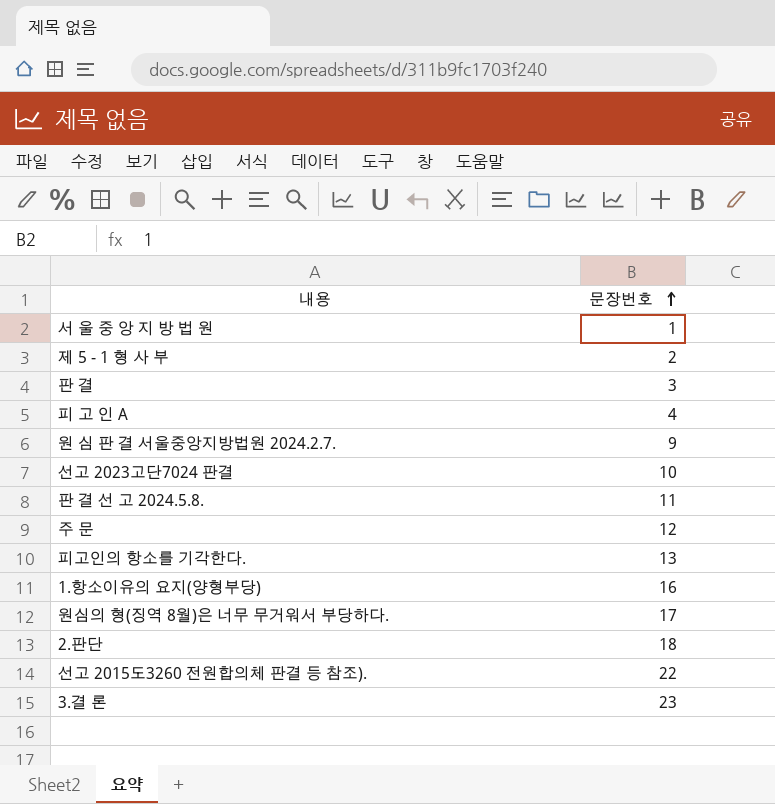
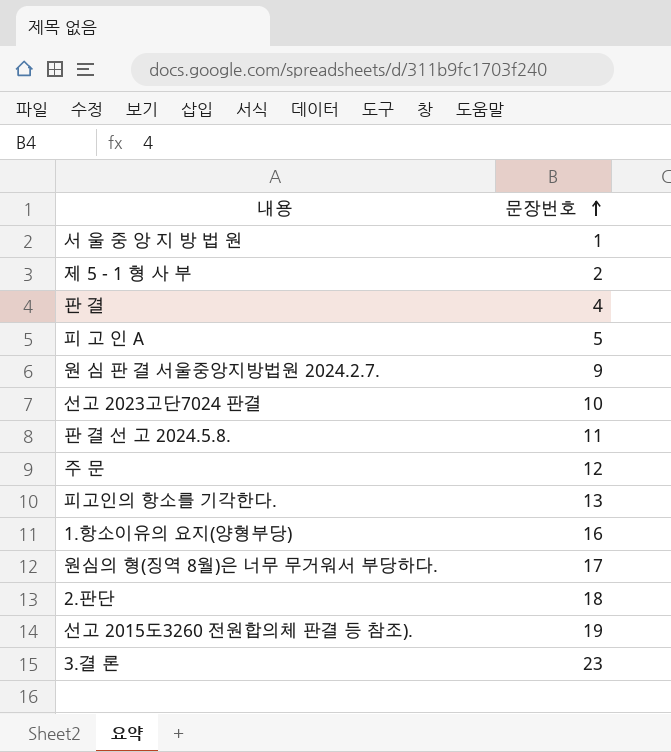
판 결 | 문장번호: 3 -> 4
피 고 인 A | 문장번호: 4 -> 5
선고 2015도3260 전원합의체 판결 등 참조). | 문장번호: 22 -> 19

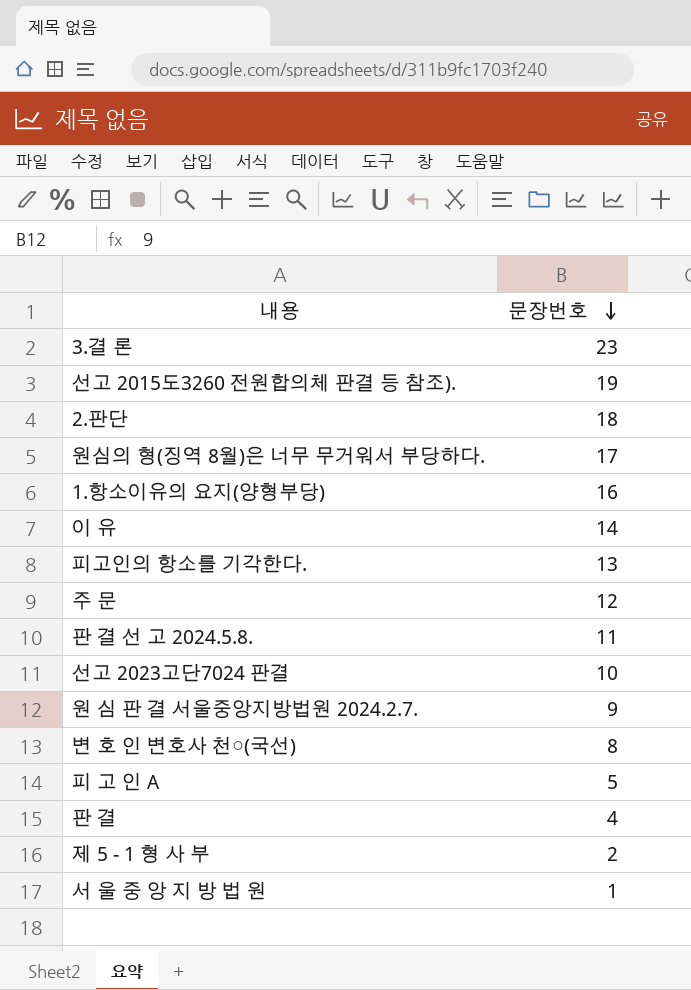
row order: 문장번호 ascending -> 문장번호 descending
row 이 유: none -> 14
row 변 호 인 변호사 천○(국선): none -> 8

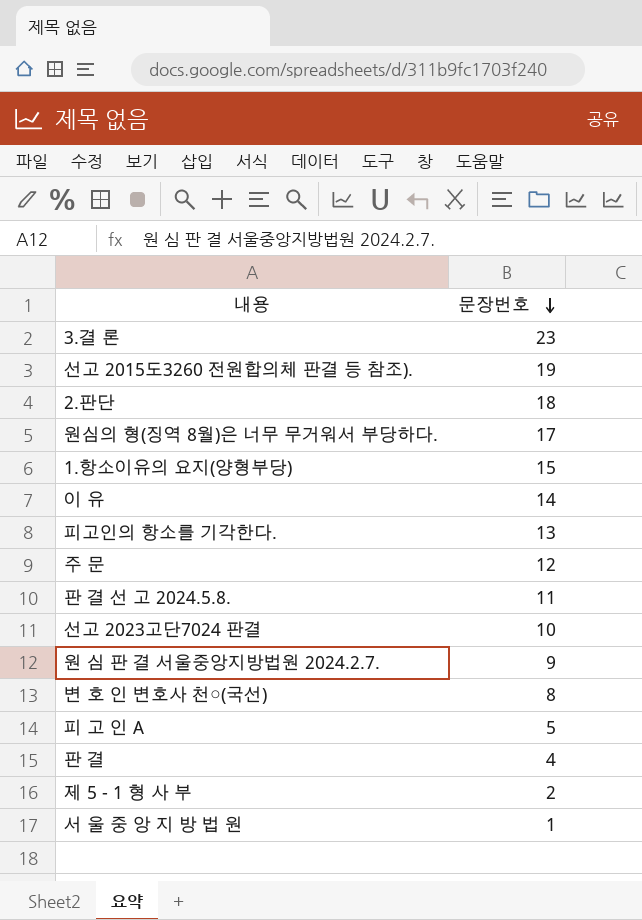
1.항소이유의 요지(양형부당) | 문장번호: 16 -> 15

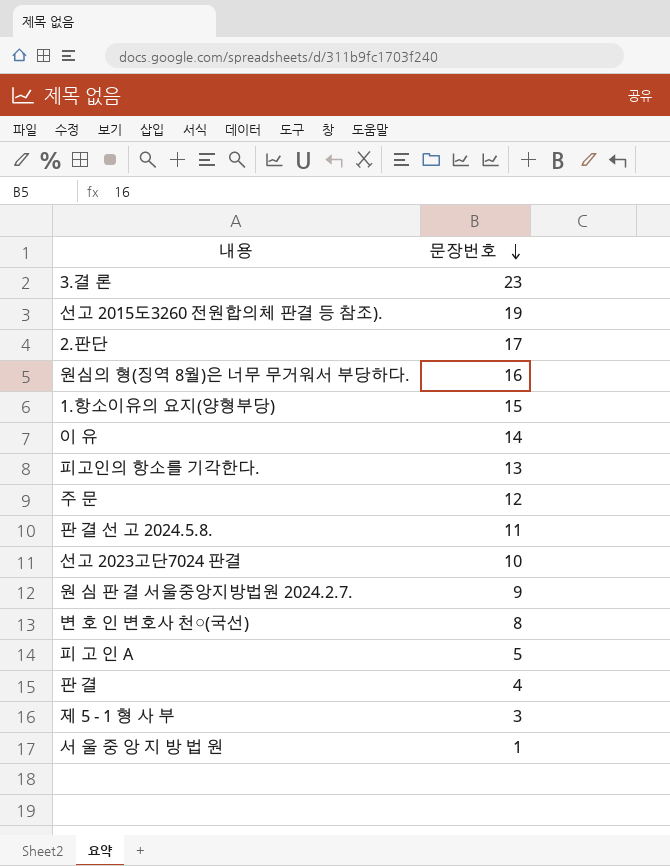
2.판단 | 문장번호: 18 -> 17
원심의 형(징역 8월)은 너무 무거워서 부당하다. | 문장번호: 17 -> 16
제 5 - 1 형 사 부 | 문장번호: 2 -> 3

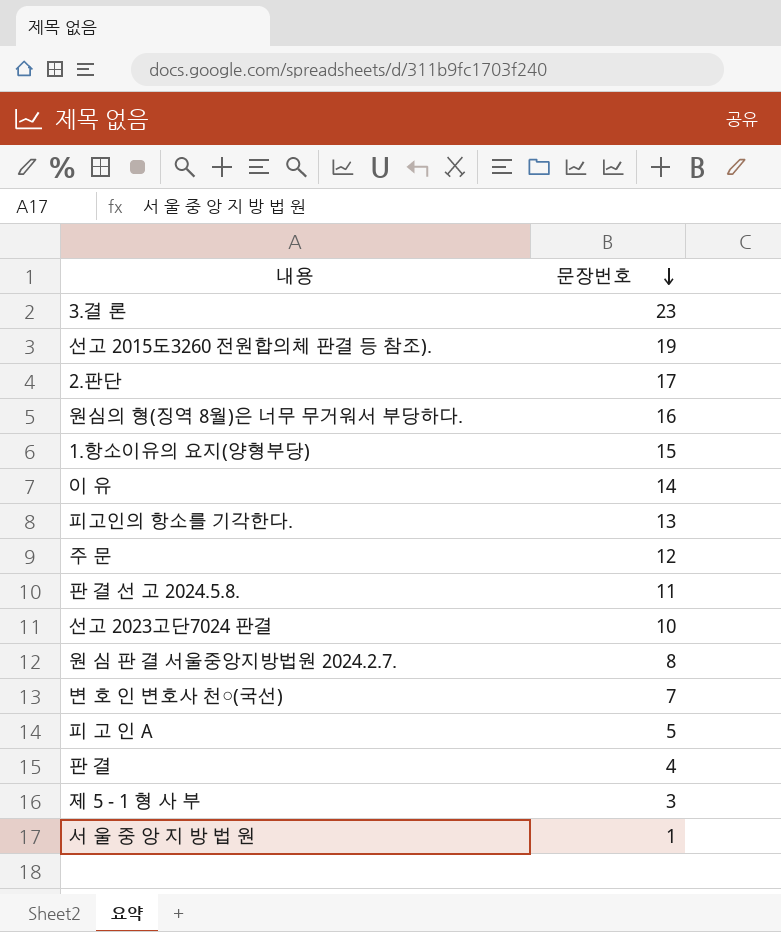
원 심 판 결 서울중앙지방법원 2024.2.7. | 문장번호: 9 -> 8
변 호 인 변호사 천○(국선) | 문장번호: 8 -> 7

